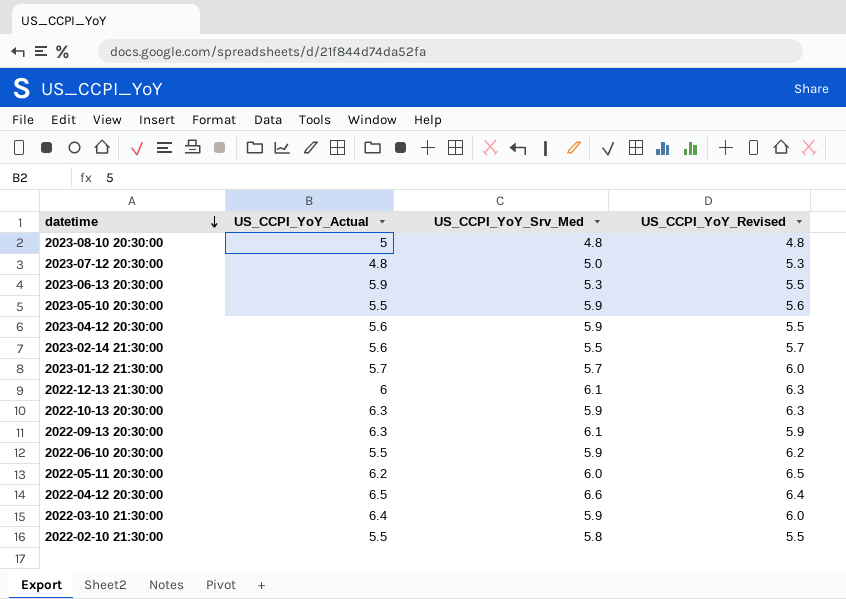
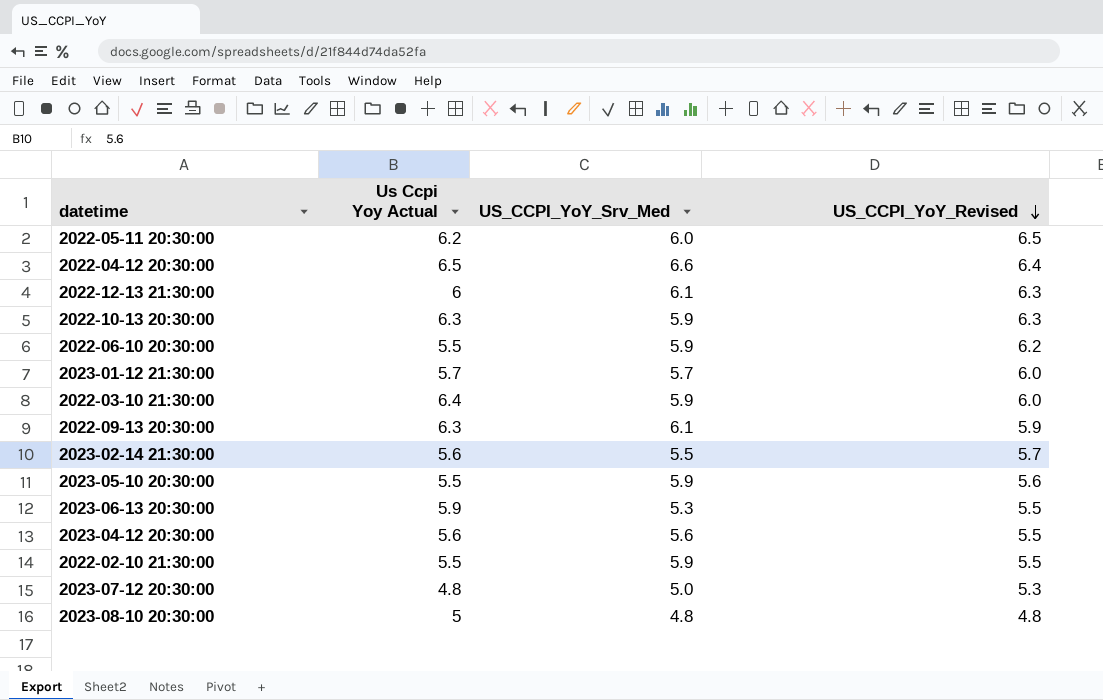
row order: datetime descending -> US_CCPI_YoY_Revised descending
column name: US_CCPI_YoY_Actual -> Us Ccpi Yoy Actual
2023-04-12 20:30:00 | US_CCPI_YoY_Srv_Med: 5.9 -> 5.6
2022-02-10 21:30:00 | US_CCPI_YoY_Srv_Med: 5.8 -> 5.9

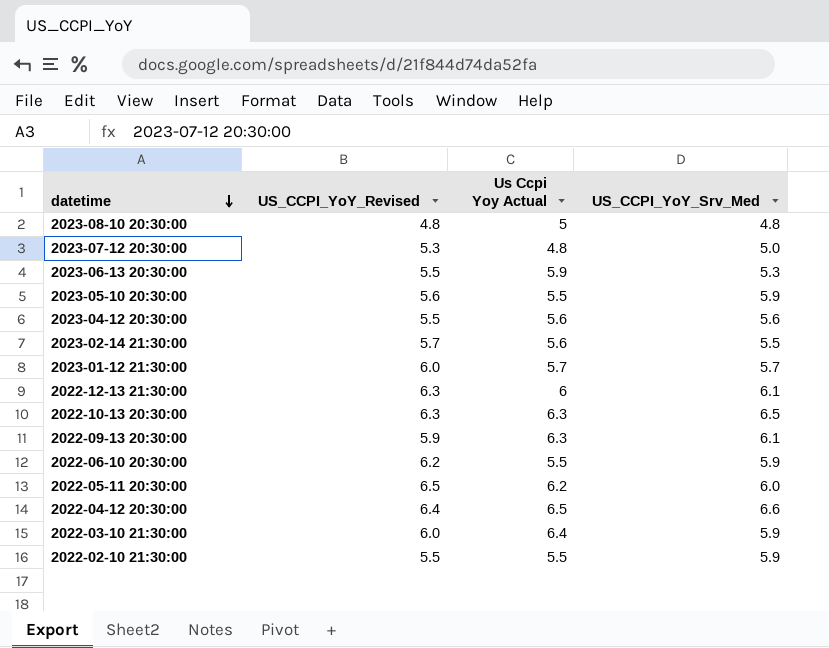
row order: US_CCPI_YoY_Revised descending -> datetime descending
column US_CCPI_YoY_Revised | position: 4 -> 2
2022-10-13 20:30:00 | US_CCPI_YoY_Srv_Med: 5.9 -> 6.5

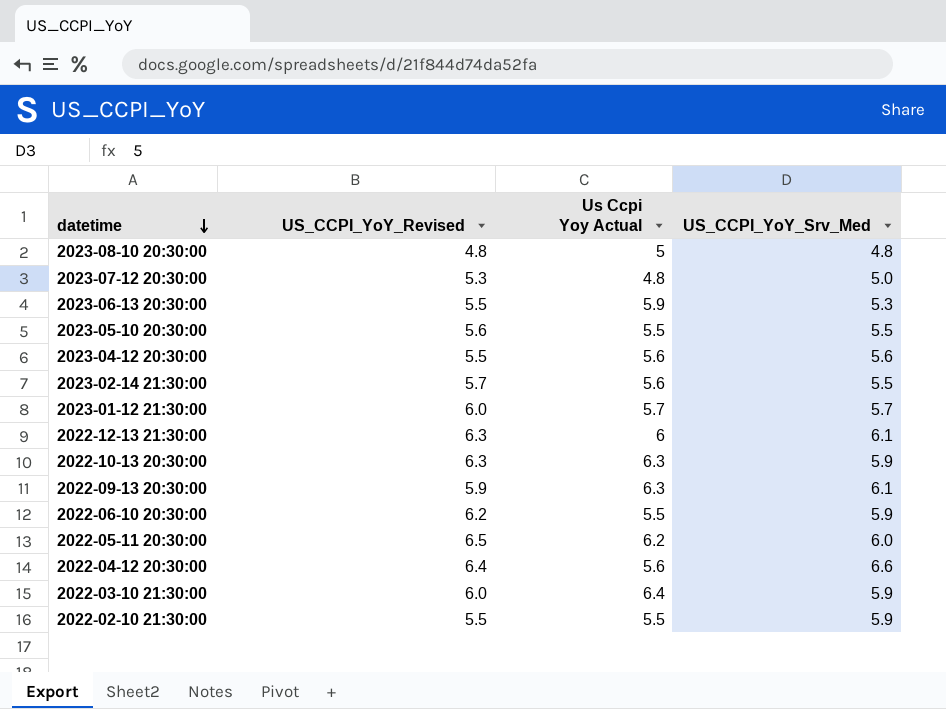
2023-05-10 20:30:00 | US_CCPI_YoY_Srv_Med: 5.9 -> 5.5
2022-10-13 20:30:00 | US_CCPI_YoY_Srv_Med: 6.5 -> 5.9
2022-04-12 20:30:00 | Us Ccpi Yoy Actual: 6.5 -> 5.6

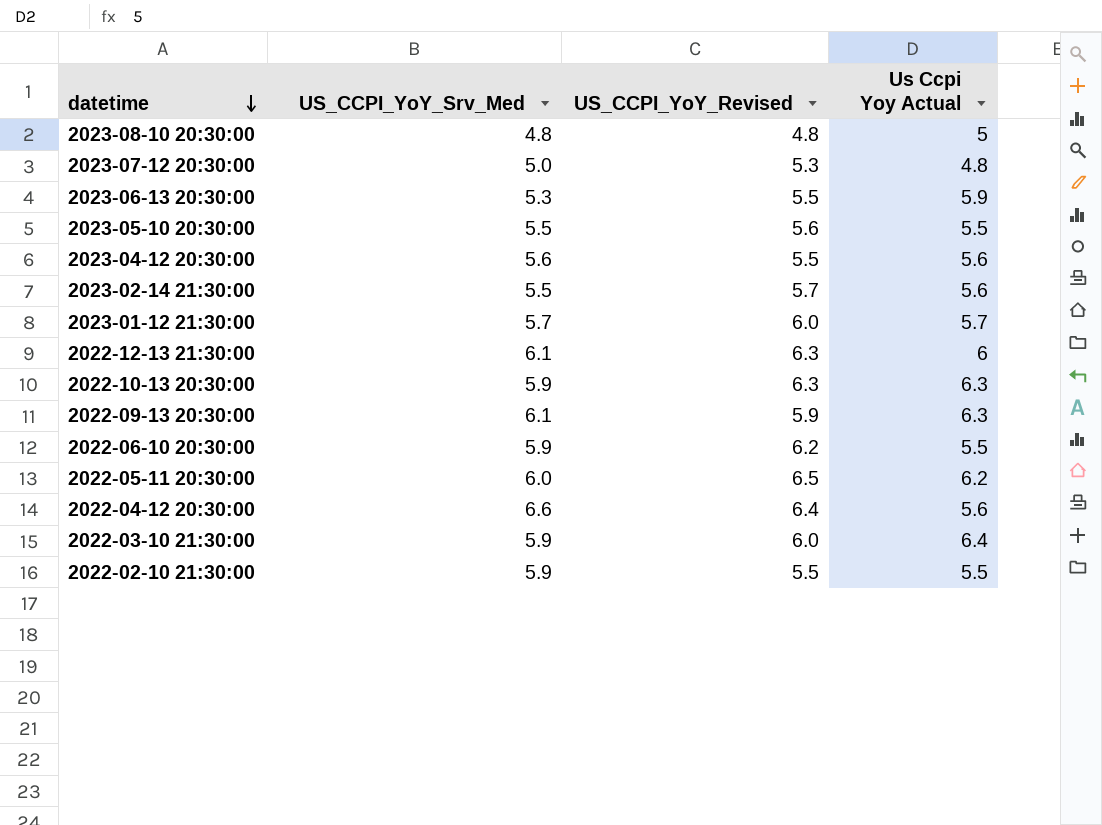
column US_CCPI_YoY_Srv_Med | position: 4 -> 2

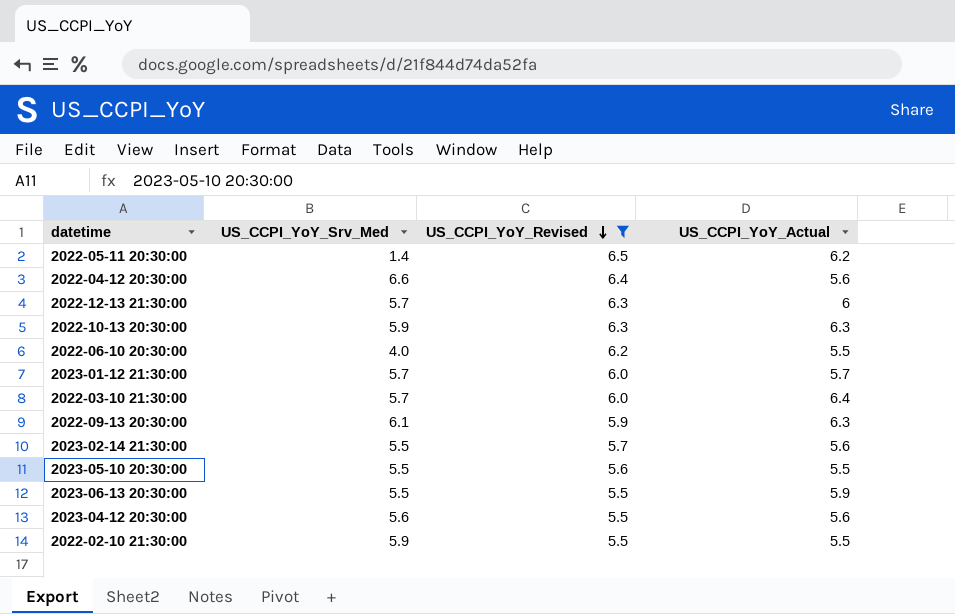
filter: none -> US_CCPI_YoY_Revised >= 5.5
row order: datetime descending -> US_CCPI_YoY_Revised descending
column name: Us Ccpi Yoy Actual -> US_CCPI_YoY_Actual
2022-05-11 20:30:00 | US_CCPI_YoY_Srv_Med: 6.0 -> 1.4
2022-12-13 21:30:00 | US_CCPI_YoY_Srv_Med: 6.1 -> 5.7
2022-06-10 20:30:00 | US_CCPI_YoY_Srv_Med: 5.9 -> 4.0
2022-03-10 21:30:00 | US_CCPI_YoY_Srv_Med: 5.9 -> 5.7
2023-06-13 20:30:00 | US_CCPI_YoY_Srv_Med: 5.3 -> 5.5

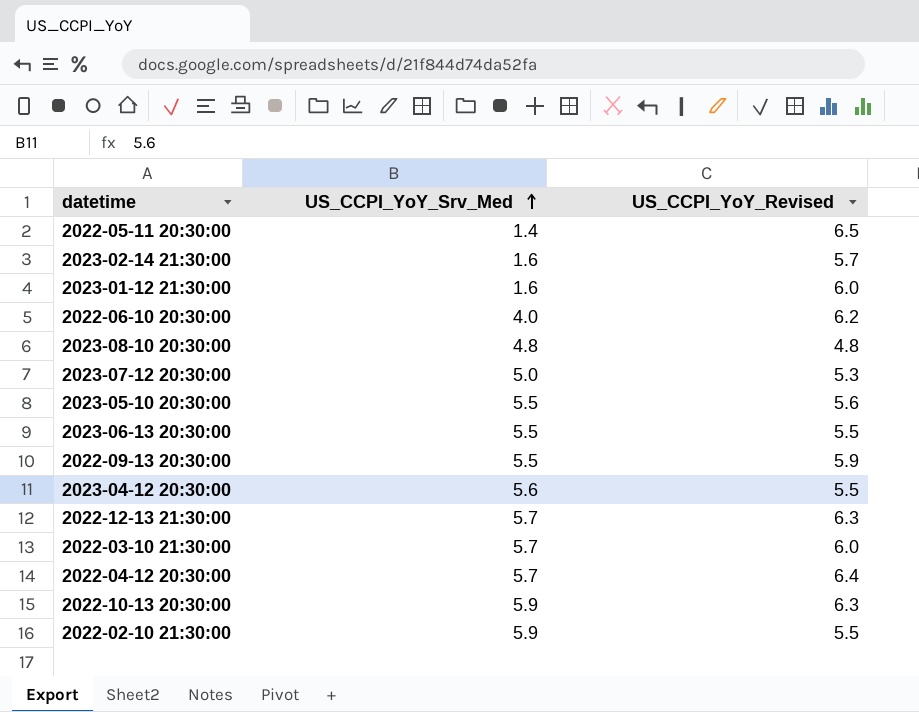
filter: US_CCPI_YoY_Revised >= 5.5 -> none
row order: US_CCPI_YoY_Revised descending -> US_CCPI_YoY_Srv_Med ascending
column US_CCPI_YoY_Actual | position: 4 -> none
2023-02-14 21:30:00 | US_CCPI_YoY_Srv_Med: 5.5 -> 1.6
2023-01-12 21:30:00 | US_CCPI_YoY_Srv_Med: 5.7 -> 1.6
2022-09-13 20:30:00 | US_CCPI_YoY_Srv_Med: 6.1 -> 5.5
2022-04-12 20:30:00 | US_CCPI_YoY_Srv_Med: 6.6 -> 5.7

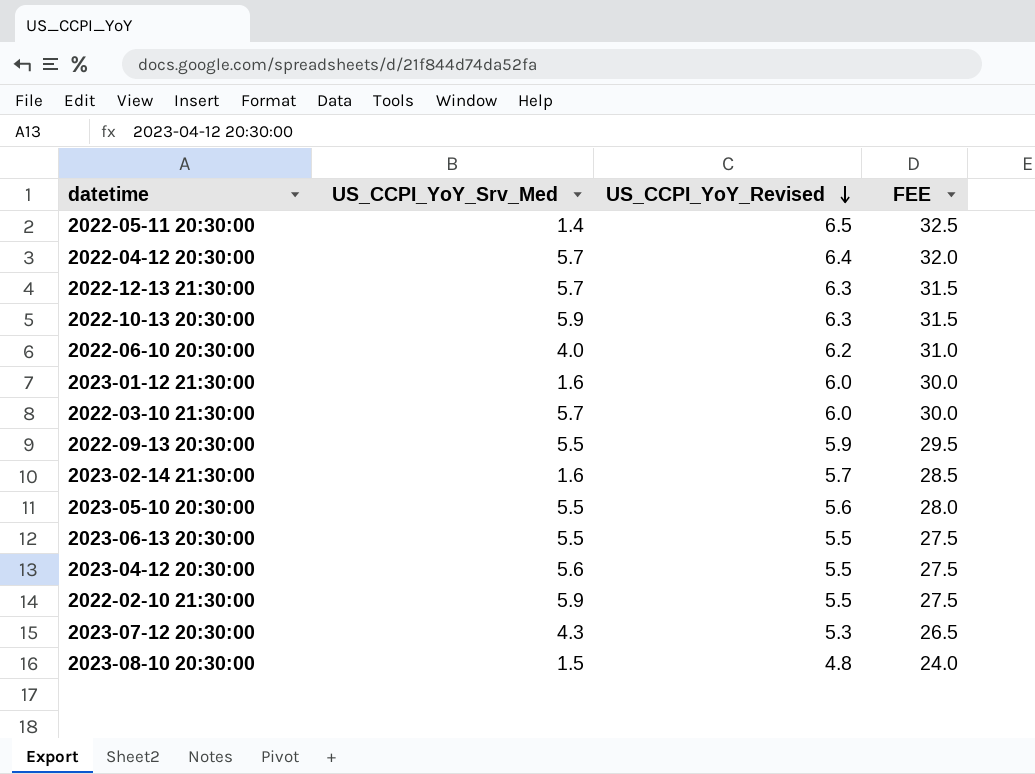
row order: US_CCPI_YoY_Srv_Med ascending -> US_CCPI_YoY_Revised descending
column FEE | formula: none -> [US_CCPI_YoY_Revised] * 5
2023-07-12 20:30:00 | US_CCPI_YoY_Srv_Med: 5.0 -> 4.3
2023-08-10 20:30:00 | US_CCPI_YoY_Srv_Med: 4.8 -> 1.5

